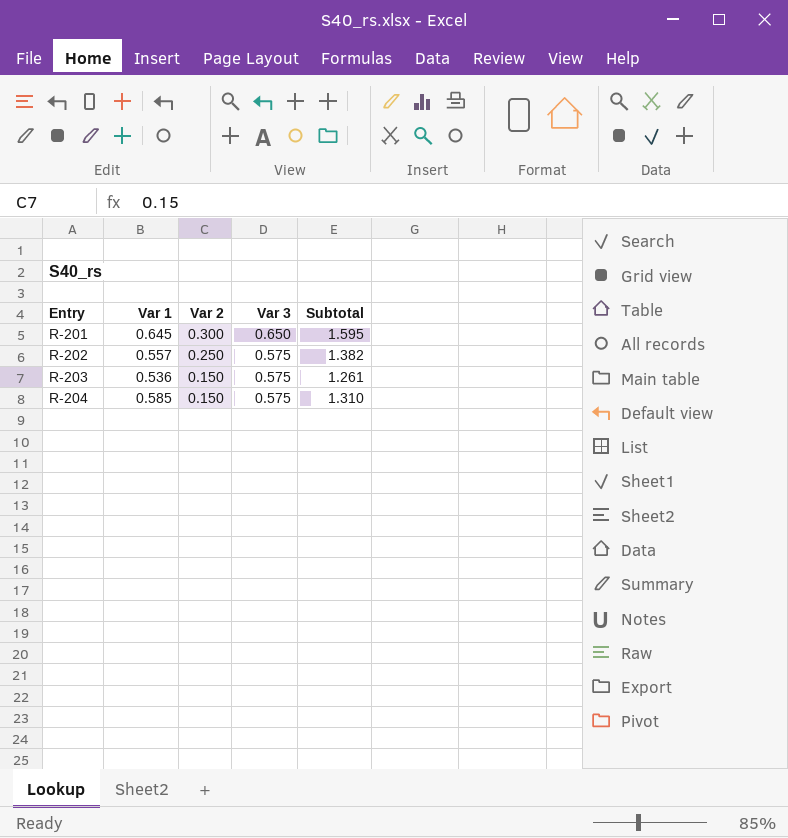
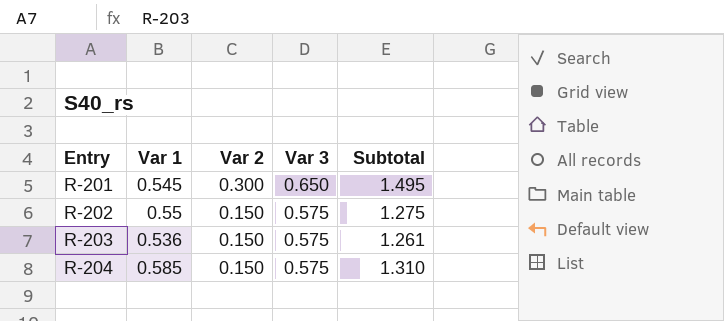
R-201 | Var 1: 0.645 -> 0.545
R-201 | Subtotal: 1.595 -> 1.495
R-202 | Var 1: 0.557 -> 0.55
R-202 | Var 2: 0.250 -> 0.150
R-202 | Subtotal: 1.382 -> 1.275

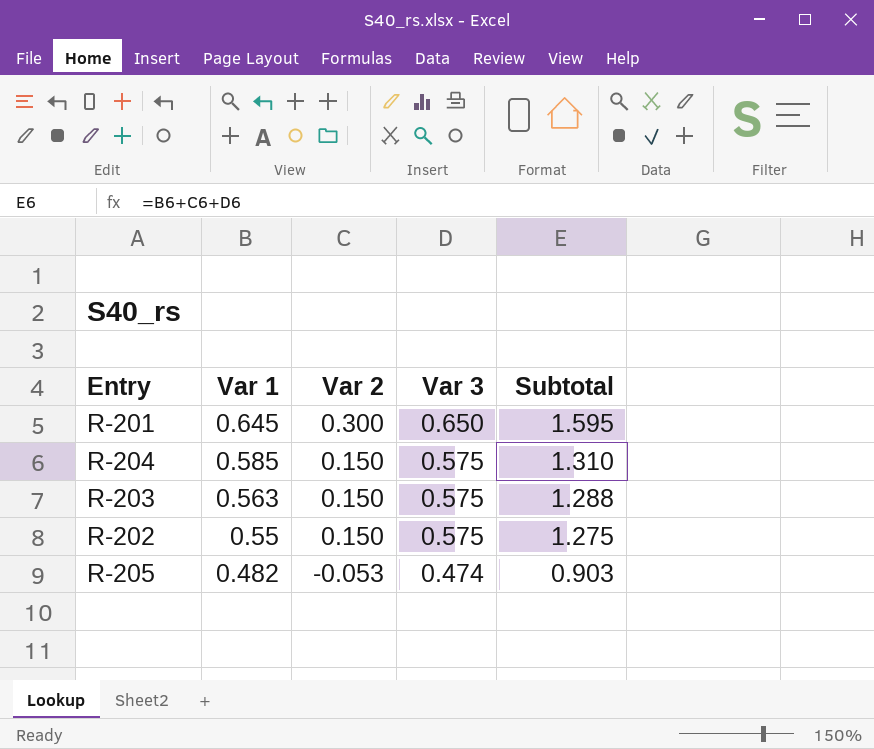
row order: Entry ascending -> Var 1 descending
R-201 | Var 1: 0.545 -> 0.645
R-201 | Subtotal: 1.495 -> 1.595
R-203 | Var 1: 0.536 -> 0.563
R-203 | Subtotal: 1.261 -> 1.288
row R-205: none -> 0.482 | -0.053 | 0.474 | 0.903

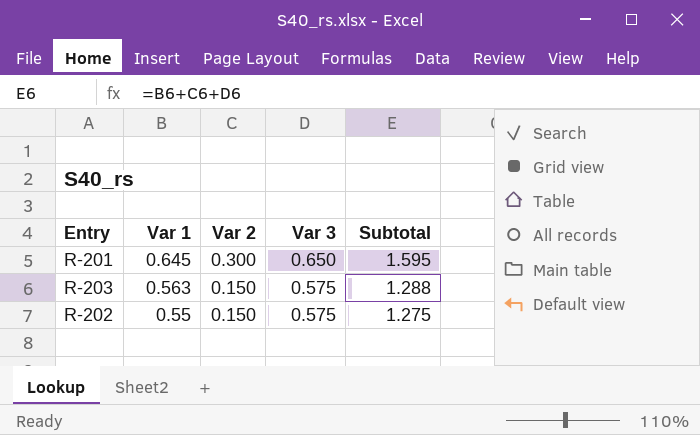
row R-204: 0.585 | 0.150 | 0.575 | 1.310 -> none
row R-205: 0.482 | -0.053 | 0.474 | 0.903 -> none

